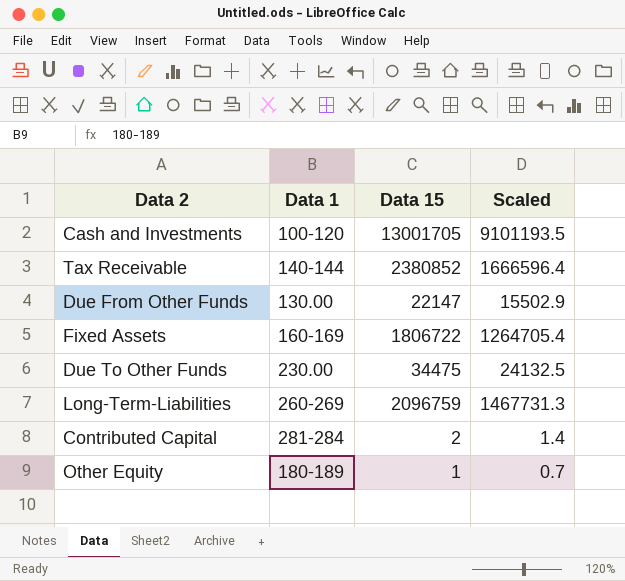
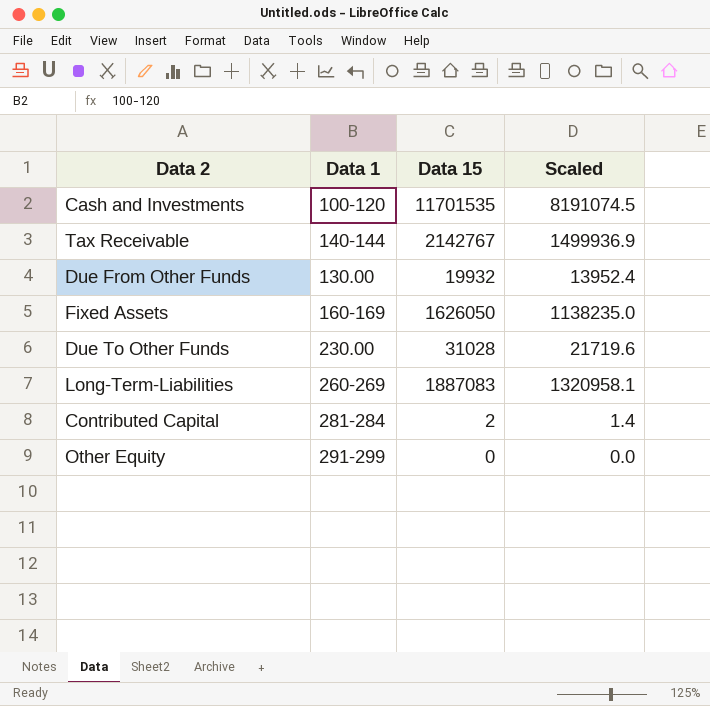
Cash and Investments | Data 15: 13001705 -> 11701535
Cash and Investments | Scaled: 9101193.5 -> 8191074.5
Tax Receivable | Data 15: 2380852 -> 2142767
Tax Receivable | Scaled: 1666596.4 -> 1499936.9
Due From Other Funds | Data 15: 22147 -> 19932
Due From Other Funds | Scaled: 15502.9 -> 13952.4
Fixed Assets | Data 15: 1806722 -> 1626050
Fixed Assets | Scaled: 1264705.4 -> 1138235.0
Due To Other Funds | Data 15: 34475 -> 31028
Due To Other Funds | Scaled: 24132.5 -> 21719.6
Long-Term-Liabilities | Data 15: 2096759 -> 1887083
Long-Term-Liabilities | Scaled: 1467731.3 -> 1320958.1
Other Equity | Data 1: 180-189 -> 291-299
Other Equity | Data 15: 1 -> 0
Other Equity | Scaled: 0.7 -> 0.0

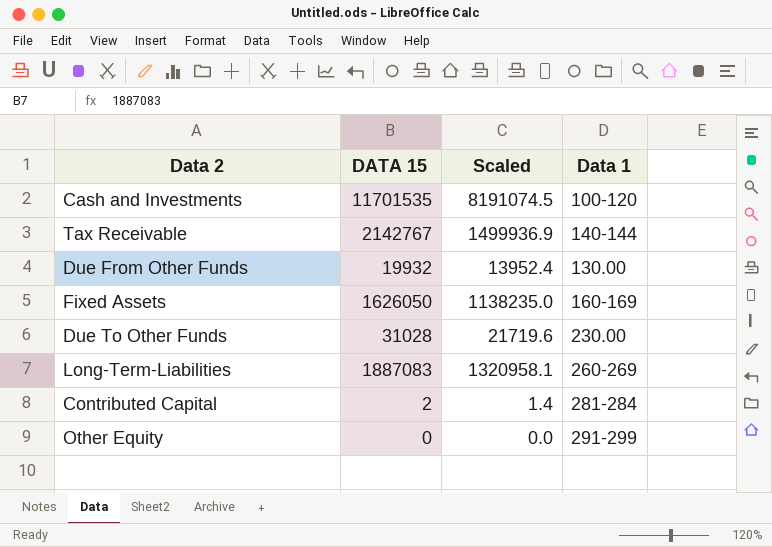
column name: Data 15 -> DATA 15
column Data 1 | position: 2 -> 4

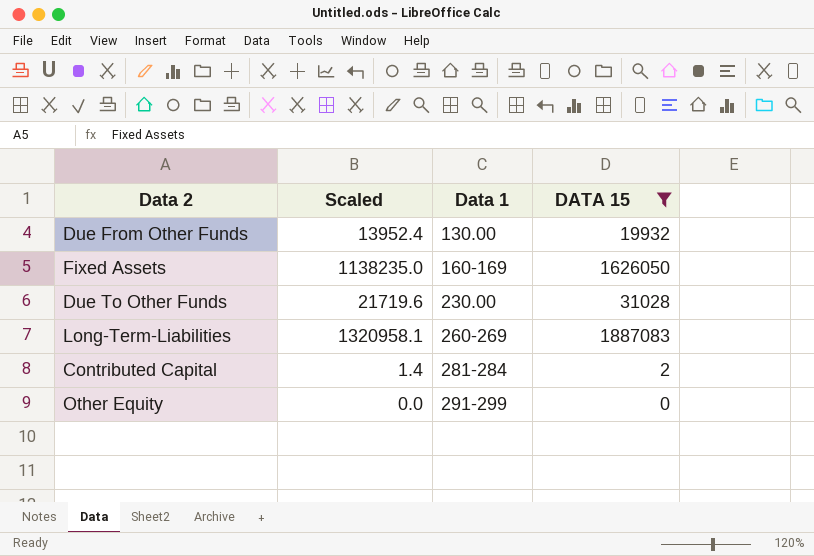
filter: none -> DATA 15 <= 1887083
column DATA 15 | position: 2 -> 4

